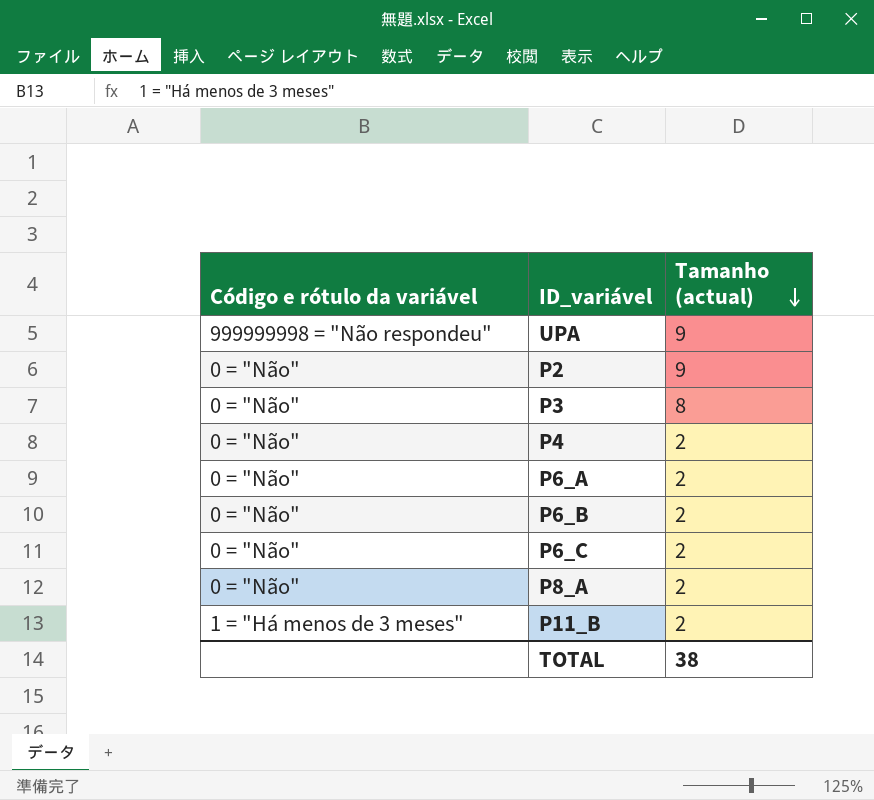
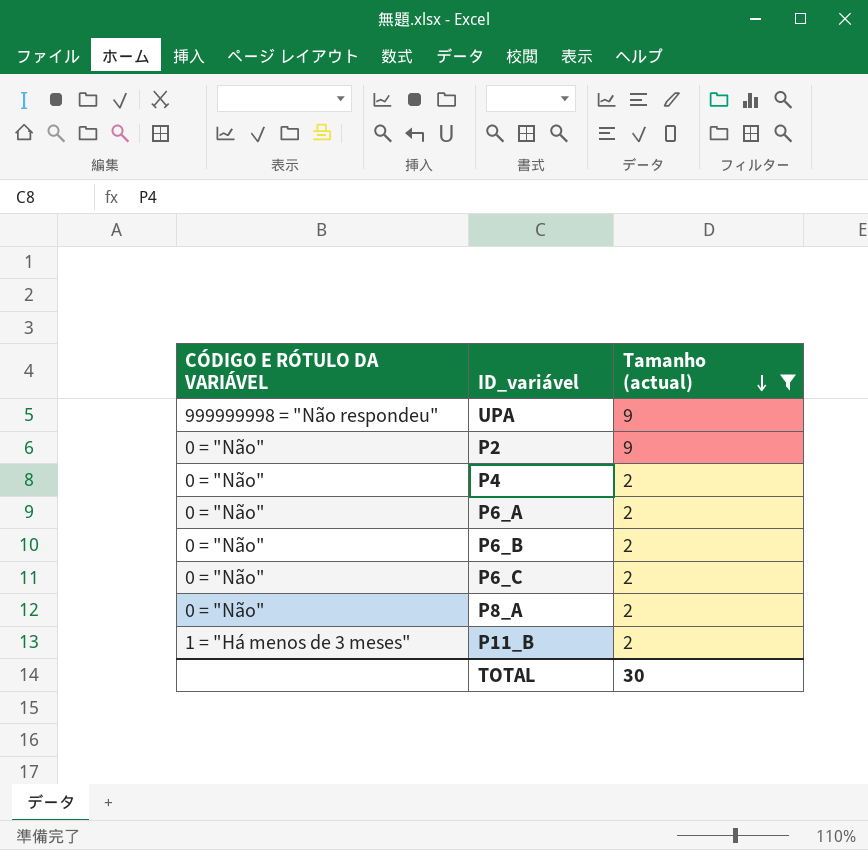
filter: none -> Tamanho (actual) != 8
column name: Código e rótulo da variável -> CÓDIGO E RÓTULO DA VARIÁVEL
TOTAL | Tamanho (actual): 38 -> 30

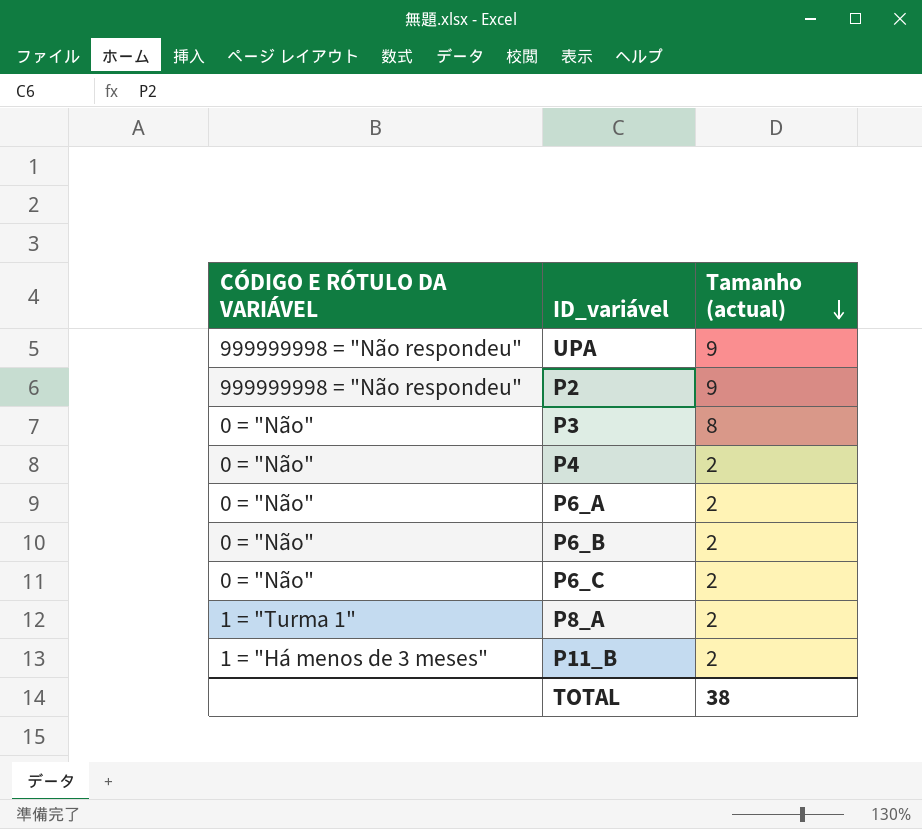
filter: Tamanho (actual) != 8 -> none
P2 | CÓDIGO E RÓTULO DA VARIÁVEL: 0 = "Não" -> 999999998 = "Não respondeu"
P8_A | CÓDIGO E RÓTULO DA VARIÁVEL: 0 = "Não" -> 1 = "Turma 1"
TOTAL | Tamanho (actual): 30 -> 38

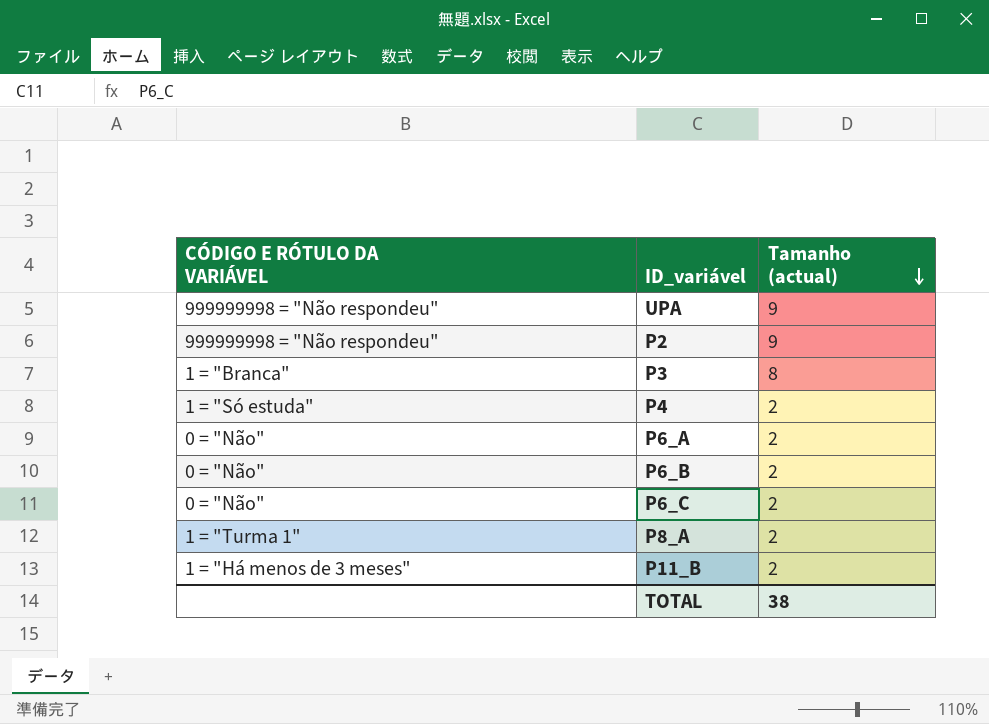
P3 | CÓDIGO E RÓTULO DA VARIÁVEL: 0 = "Não" -> 1 = "Branca"
P4 | CÓDIGO E RÓTULO DA VARIÁVEL: 0 = "Não" -> 1 = "Só estuda"

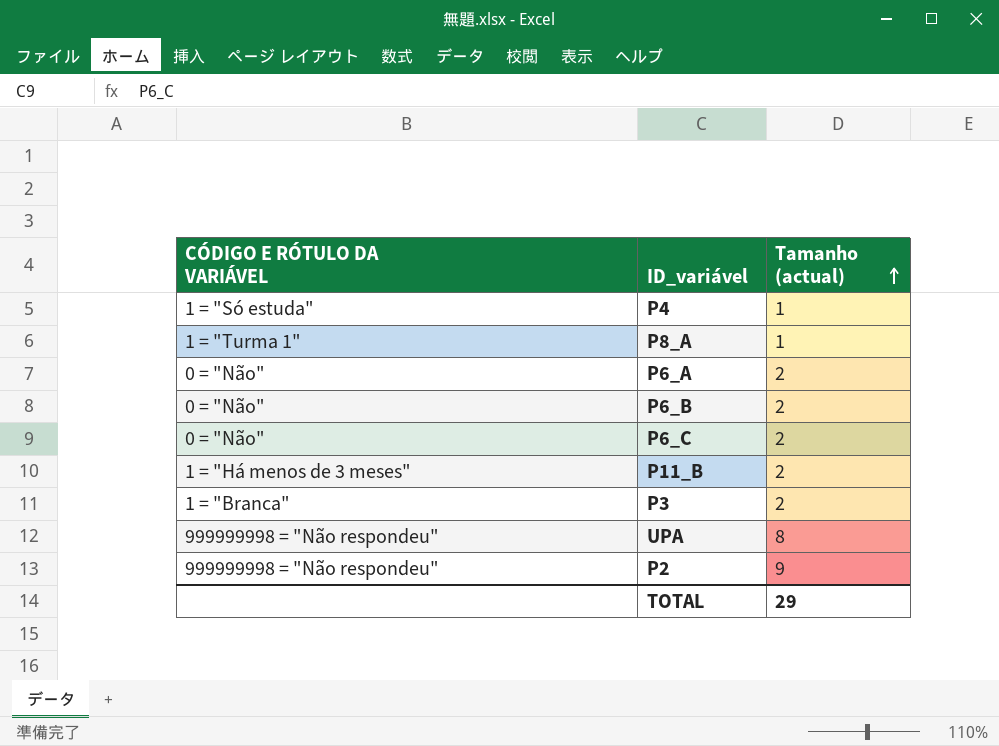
row order: Tamanho (actual) descending -> Tamanho (actual) ascending
P4 | Tamanho (actual): 2 -> 1
P8_A | Tamanho (actual): 2 -> 1
P3 | Tamanho (actual): 8 -> 2
UPA | Tamanho (actual): 9 -> 8
TOTAL | Tamanho (actual): 38 -> 29

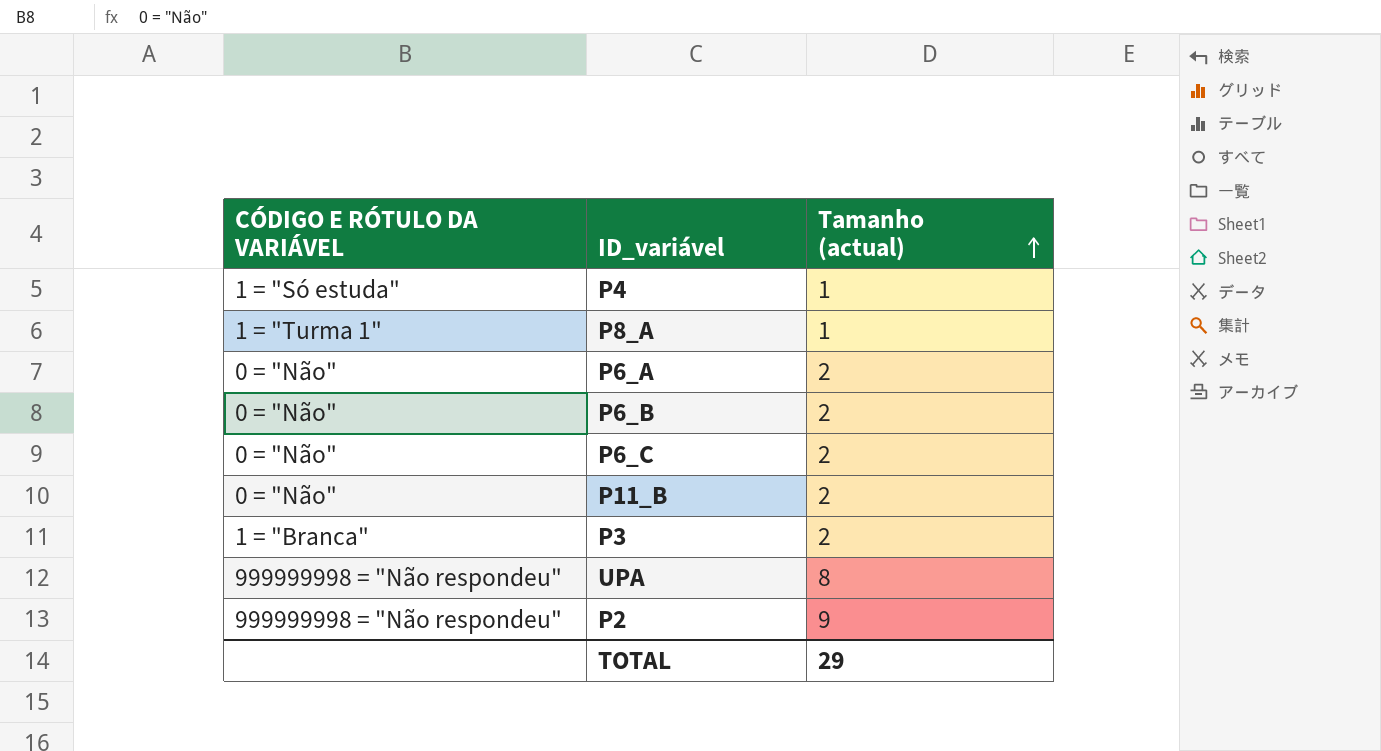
P11_B | CÓDIGO E RÓTULO DA VARIÁVEL: 1 = "Há menos de 3 meses" -> 0 = "Não"

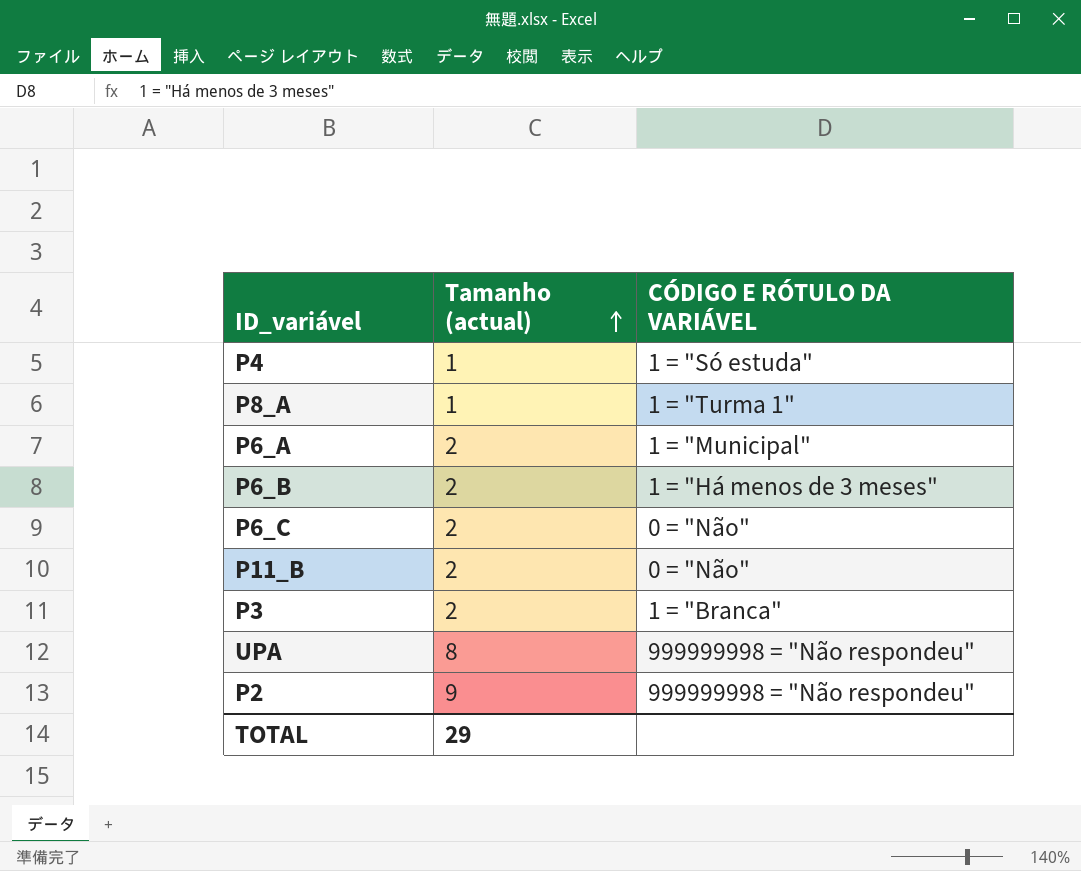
column CÓDIGO E RÓTULO DA VARIÁVEL | position: 1 -> 3
P6_A | CÓDIGO E RÓTULO DA VARIÁVEL: 0 = "Não" -> 1 = "Municipal"
P6_B | CÓDIGO E RÓTULO DA VARIÁVEL: 0 = "Não" -> 1 = "Há menos de 3 meses"

